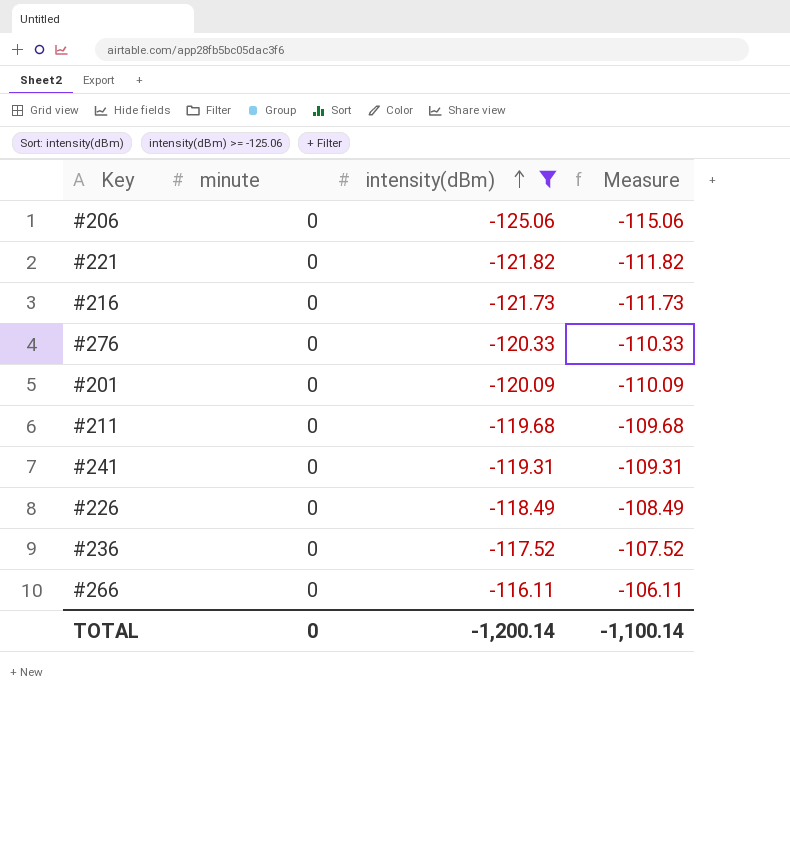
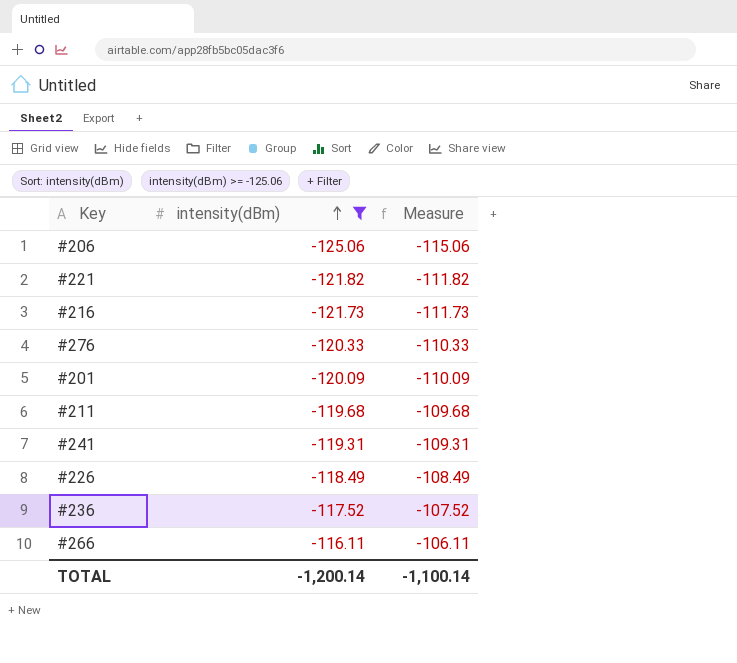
column minute | position: 2 -> none

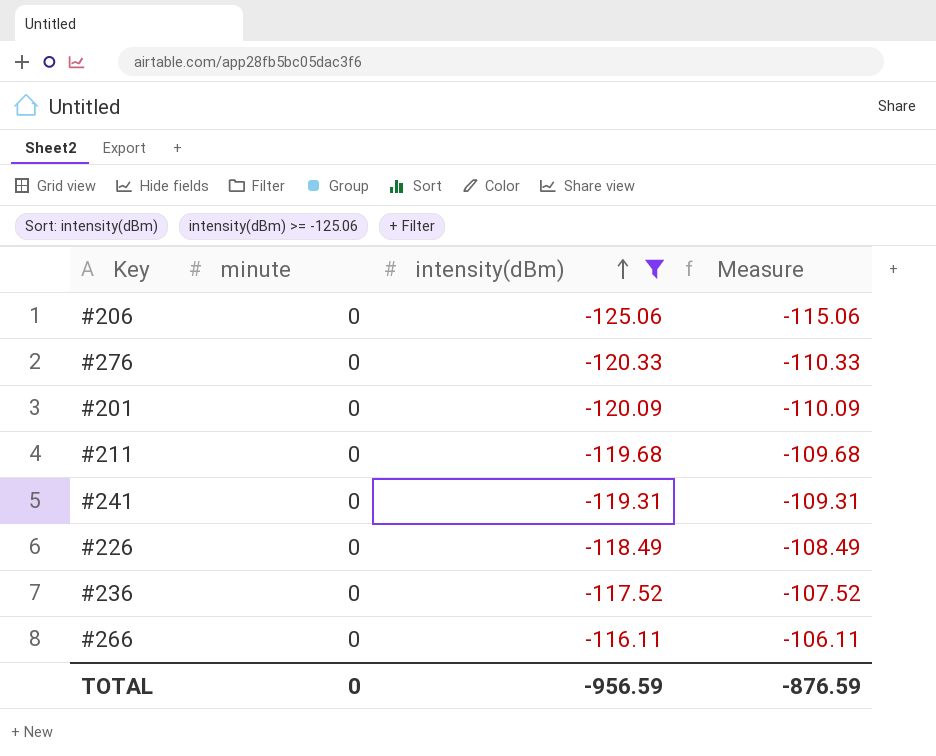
column minute | position: none -> 2
row #221: -121.82 | -111.82 -> none
row #216: -121.73 | -111.73 -> none
TOTAL | intensity(dBm): -1,200.14 -> -956.59
TOTAL | Measure: -1,100.14 -> -876.59

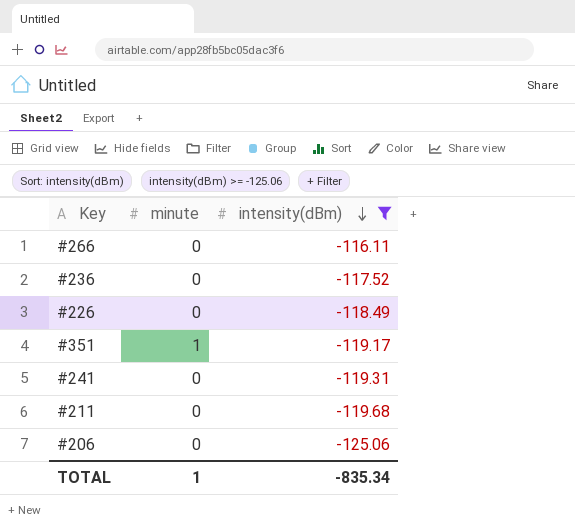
row order: intensity(dBm) ascending -> intensity(dBm) descending
column Measure | formula: [intensity(dBm)] + 10 -> none
row #276: 0 | -120.33 | -110.33 -> none
row #201: 0 | -120.09 | -110.09 -> none
row #351: none -> 1 | -119.17
TOTAL | minute: 0 -> 1
TOTAL | intensity(dBm): -956.59 -> -835.34

